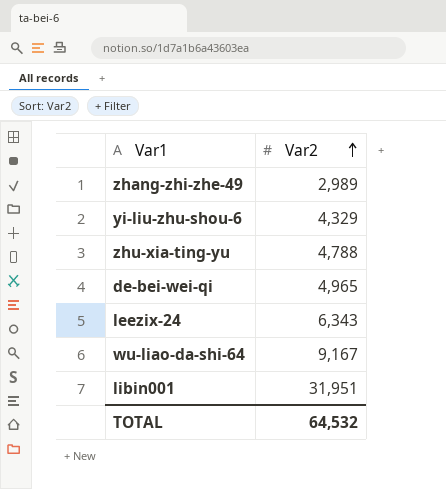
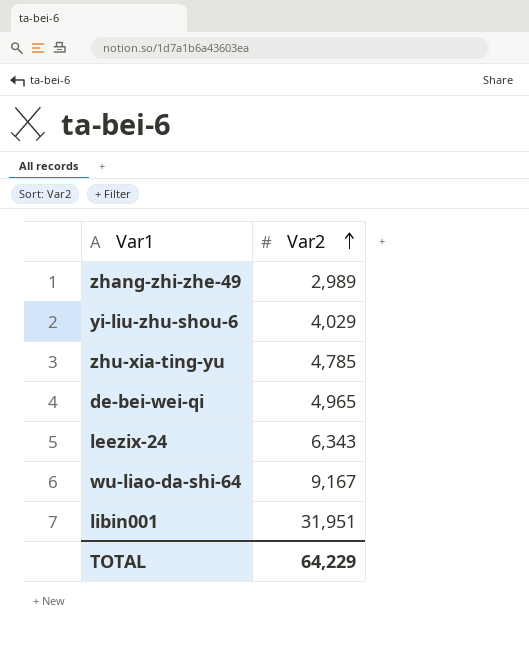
yi-liu-zhu-shou-6 | Var2: 4,329 -> 4,029
zhu-xia-ting-yu | Var2: 4,788 -> 4,785
TOTAL | Var2: 64,532 -> 64,229

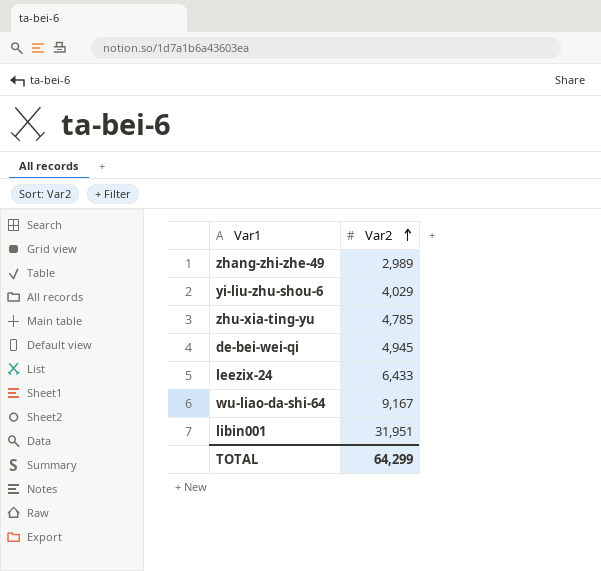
de-bei-wei-qi | Var2: 4,965 -> 4,945
leezix-24 | Var2: 6,343 -> 6,433
TOTAL | Var2: 64,229 -> 64,299

